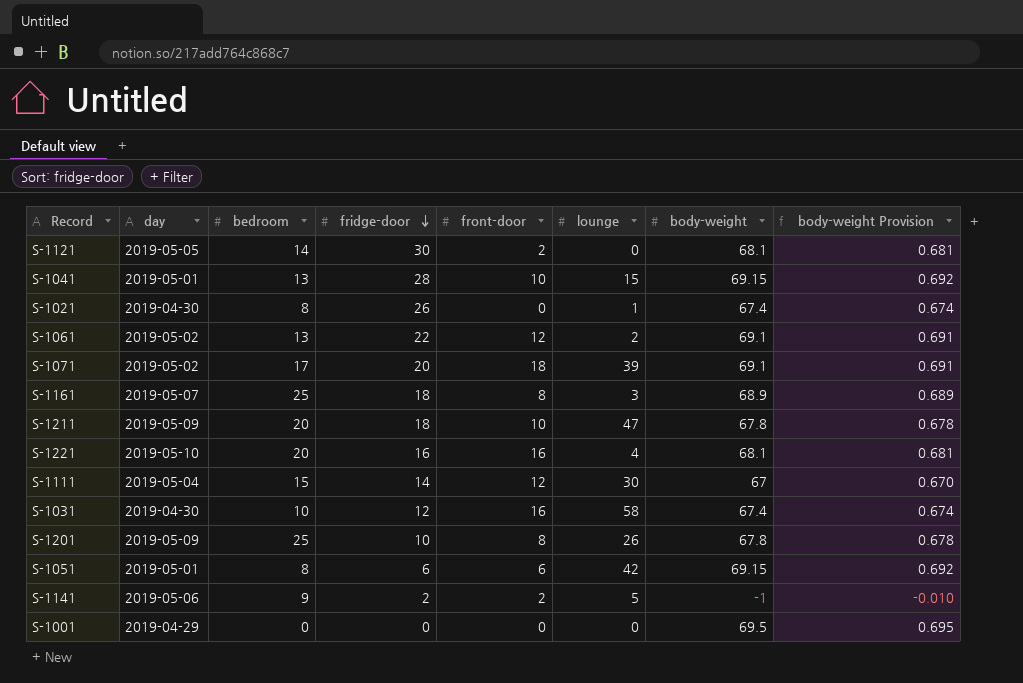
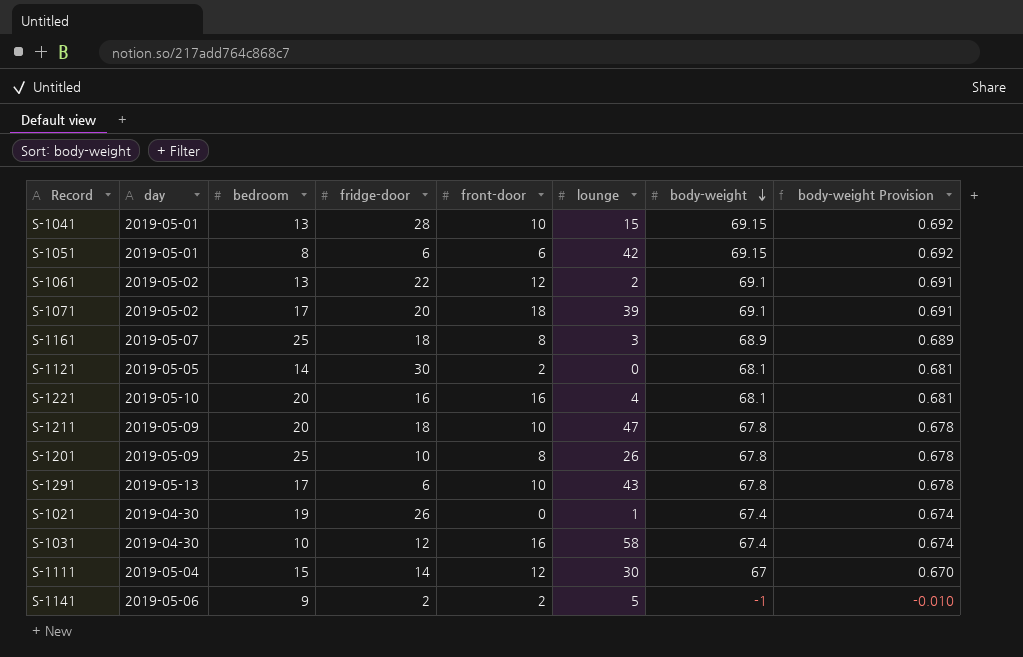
row order: fridge-door descending -> body-weight descending
row S-1001: 2019-04-29 | 0 | 0 | 0 | 0 | 69.5 | 0.695 -> none
row S-1291: none -> 2019-05-13 | 17 | 6 | 10 | 43 | 67.8 | 0.678
S-1021 | bedroom: 8 -> 19

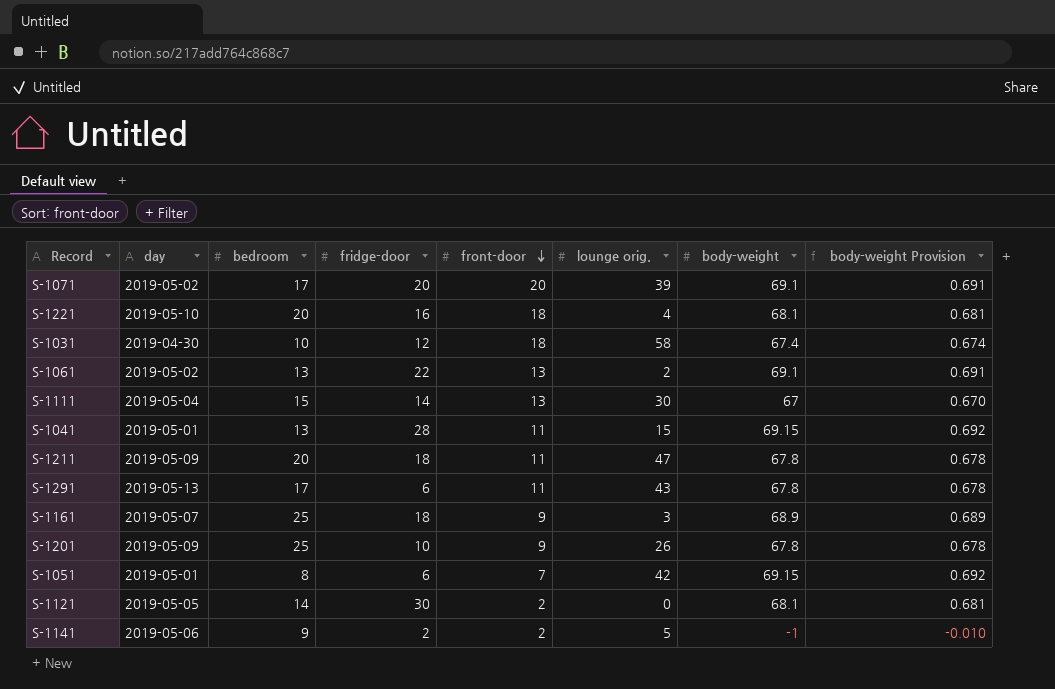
row order: body-weight descending -> front-door descending
column name: lounge -> lounge orig.
row S-1021: 2019-04-30 | 19 | 26 | 0 | 1 | 67.4 | 0.674 -> none
S-1071 | front-door: 18 -> 20
S-1221 | front-door: 16 -> 18
S-1031 | front-door: 16 -> 18
S-1061 | front-door: 12 -> 13
S-1111 | front-door: 12 -> 13
S-1041 | front-door: 10 -> 11
S-1211 | front-door: 10 -> 11
S-1291 | front-door: 10 -> 11
S-1161 | front-door: 8 -> 9
S-1201 | front-door: 8 -> 9
S-1051 | front-door: 6 -> 7

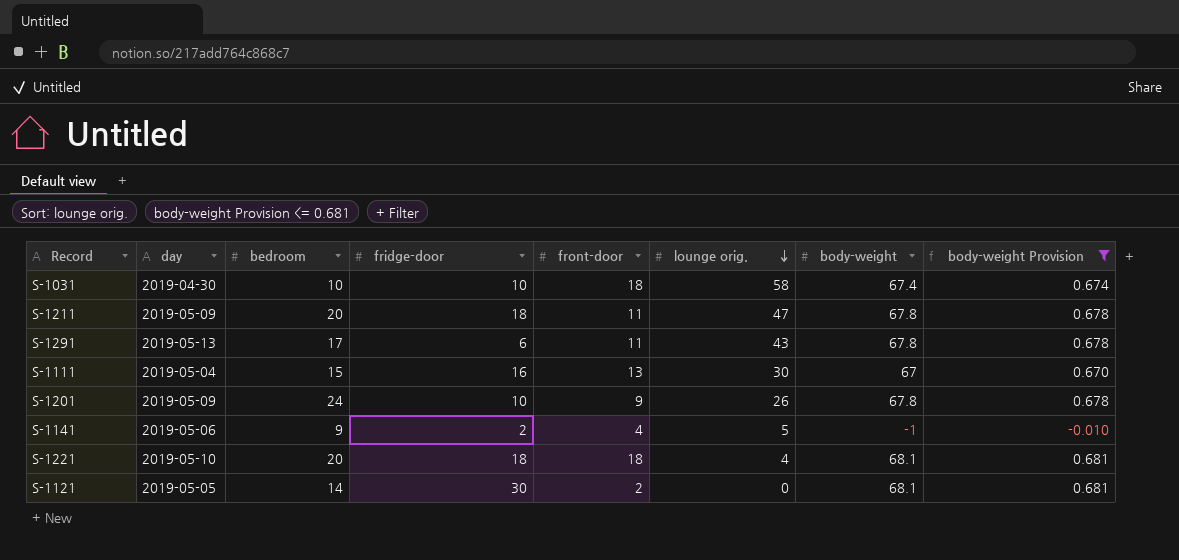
filter: none -> body-weight Provision <= 0.681
row order: front-door descending -> lounge orig. descending
S-1031 | fridge-door: 12 -> 10
S-1111 | fridge-door: 14 -> 16
S-1201 | bedroom: 25 -> 24
S-1141 | front-door: 2 -> 4
S-1221 | fridge-door: 16 -> 18

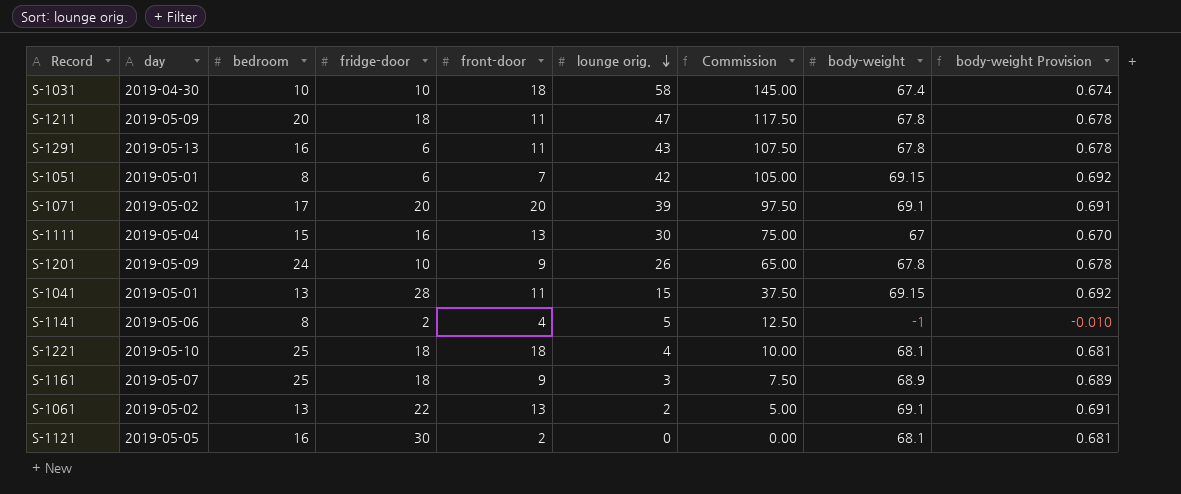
filter: body-weight Provision <= 0.681 -> none
column Commission | formula: none -> [lounge orig.] * 2.5
S-1291 | bedroom: 17 -> 16
S-1141 | bedroom: 9 -> 8
S-1221 | bedroom: 20 -> 25
S-1121 | bedroom: 14 -> 16

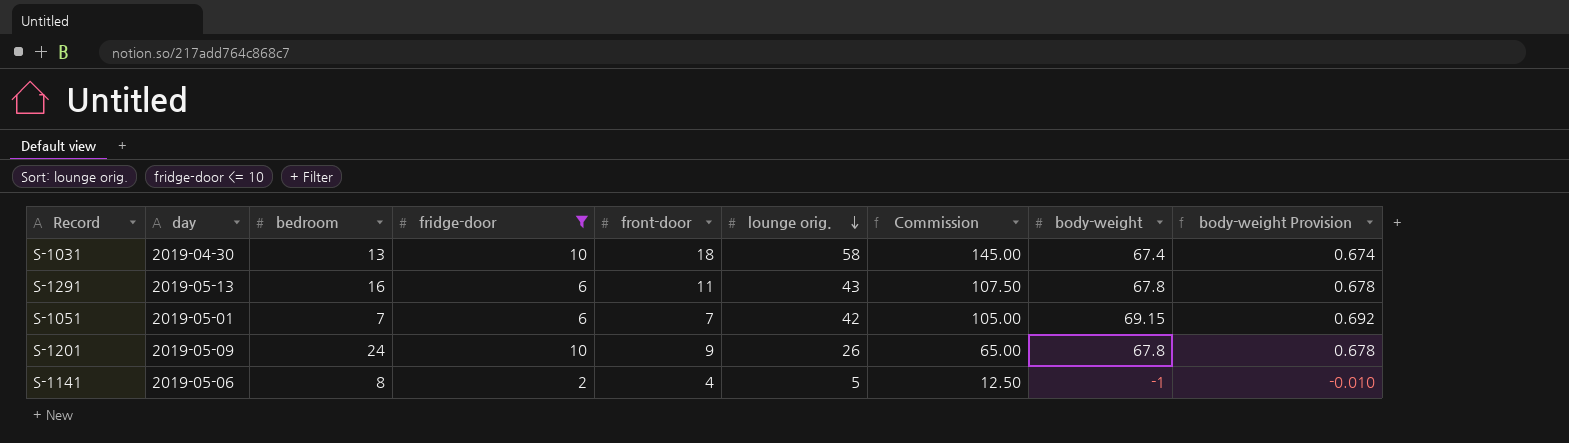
filter: none -> fridge-door <= 10
S-1031 | bedroom: 10 -> 13
S-1051 | bedroom: 8 -> 7

